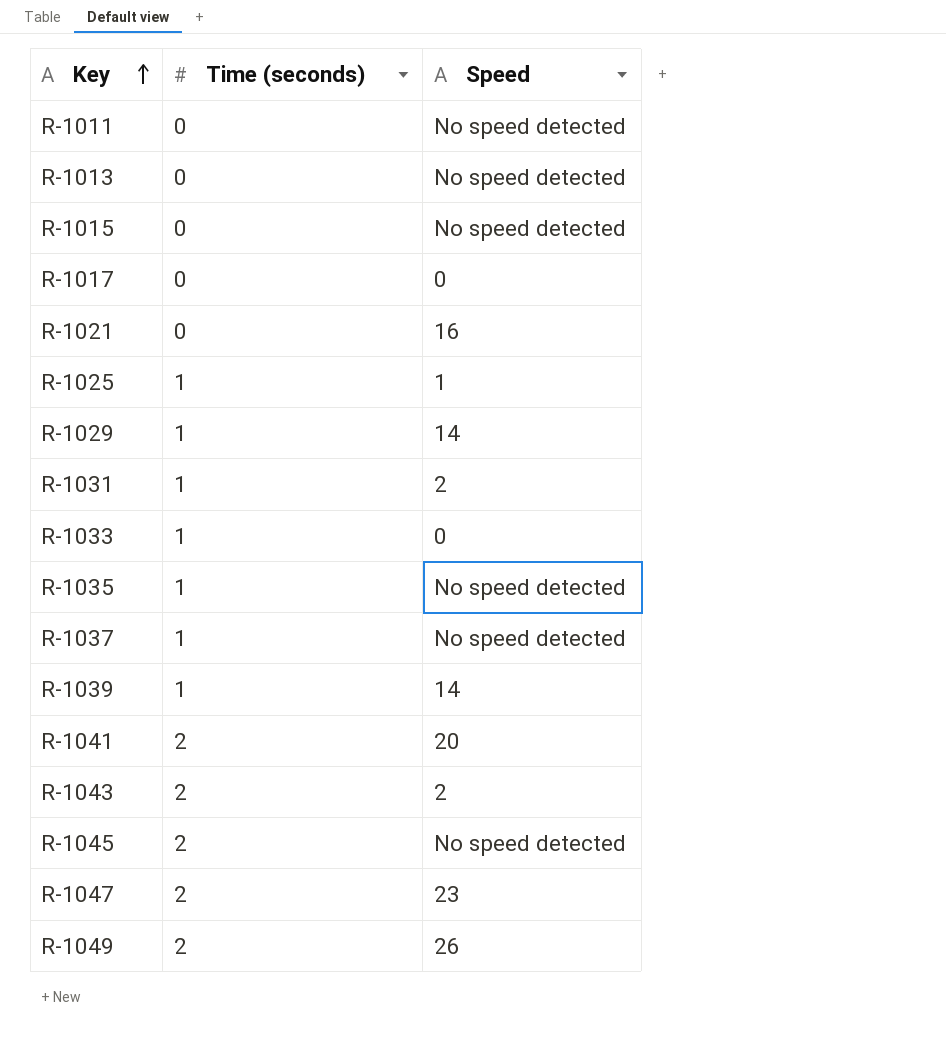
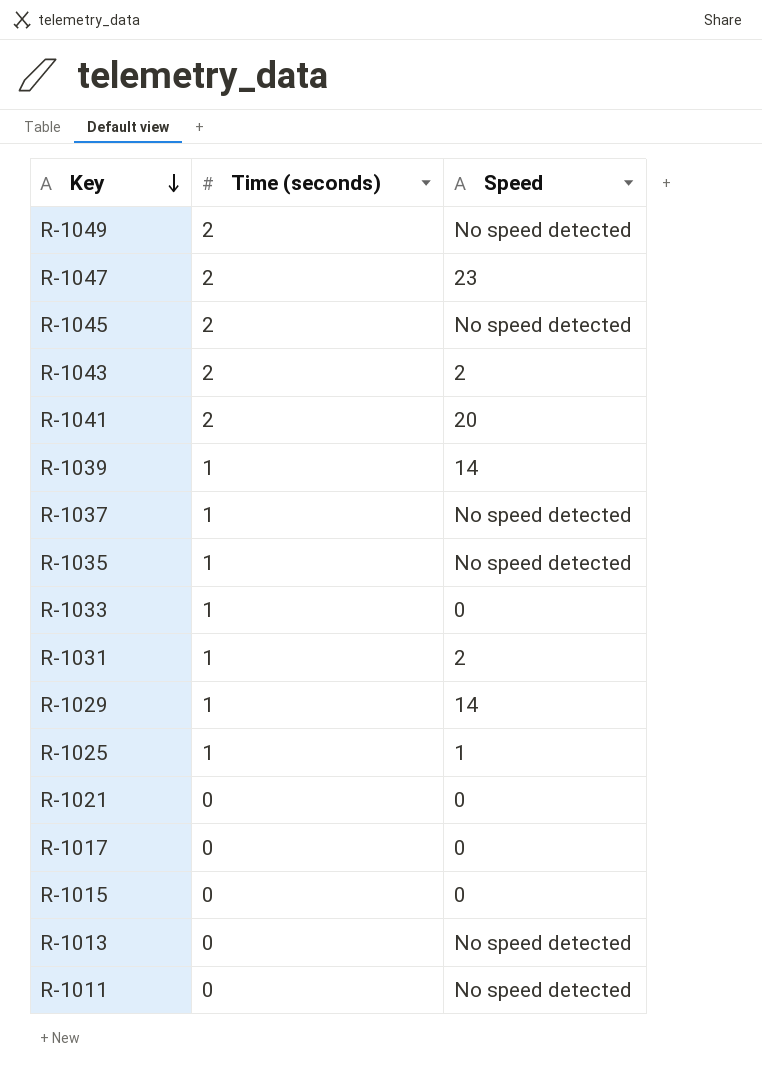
row order: Key ascending -> Key descending
R-1049 | Speed: 26 -> No speed detected
R-1021 | Speed: 16 -> 0
R-1015 | Speed: No speed detected -> 0

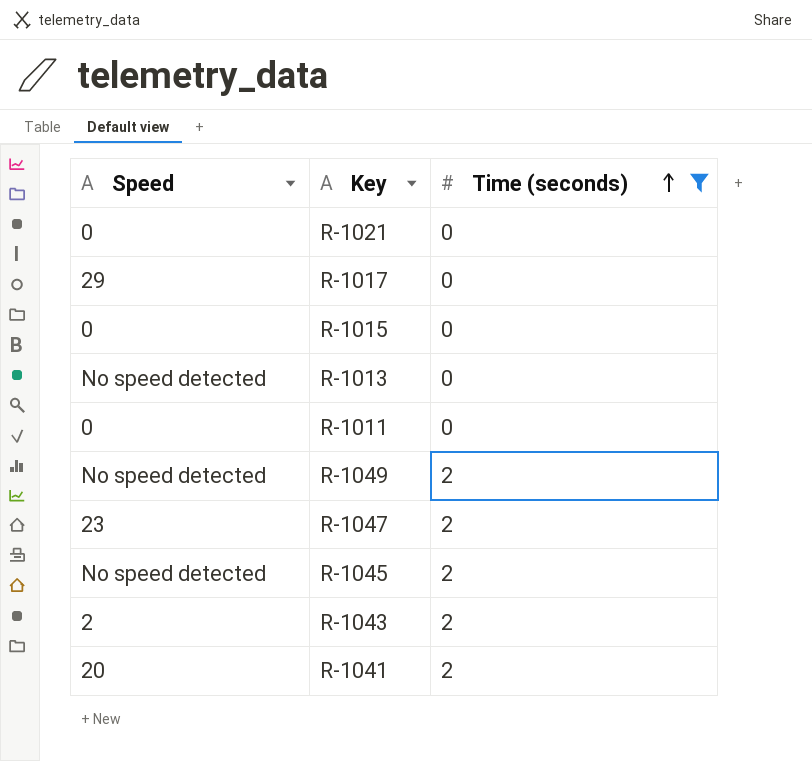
filter: none -> Time (seconds) != 1
row order: Key descending -> Time (seconds) ascending
column Speed | position: 3 -> 1
R-1017 | Speed: 0 -> 29
R-1011 | Speed: No speed detected -> 0

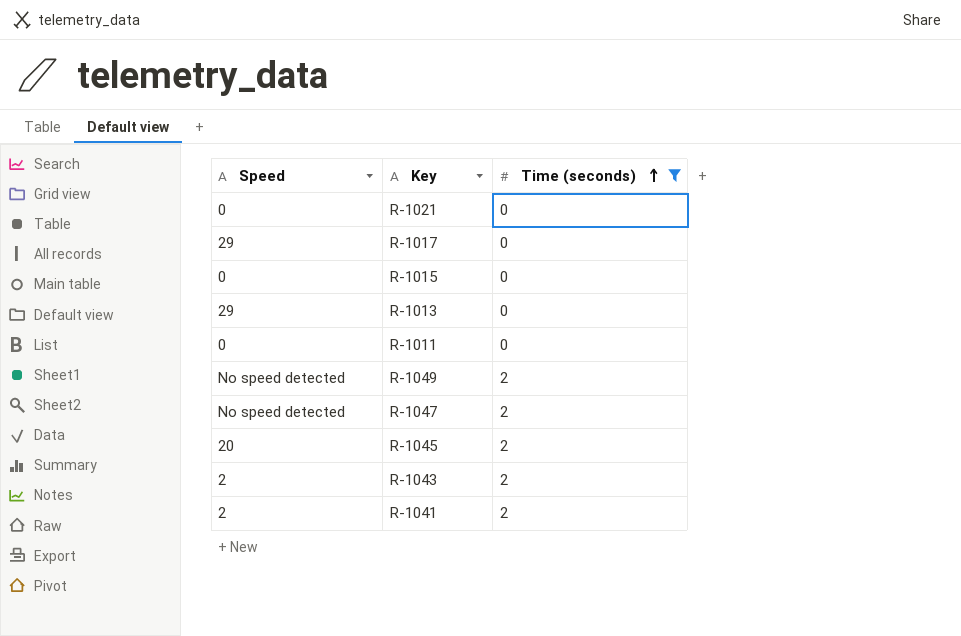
R-1013 | Speed: No speed detected -> 29
R-1047 | Speed: 23 -> No speed detected
R-1045 | Speed: No speed detected -> 20
R-1041 | Speed: 20 -> 2

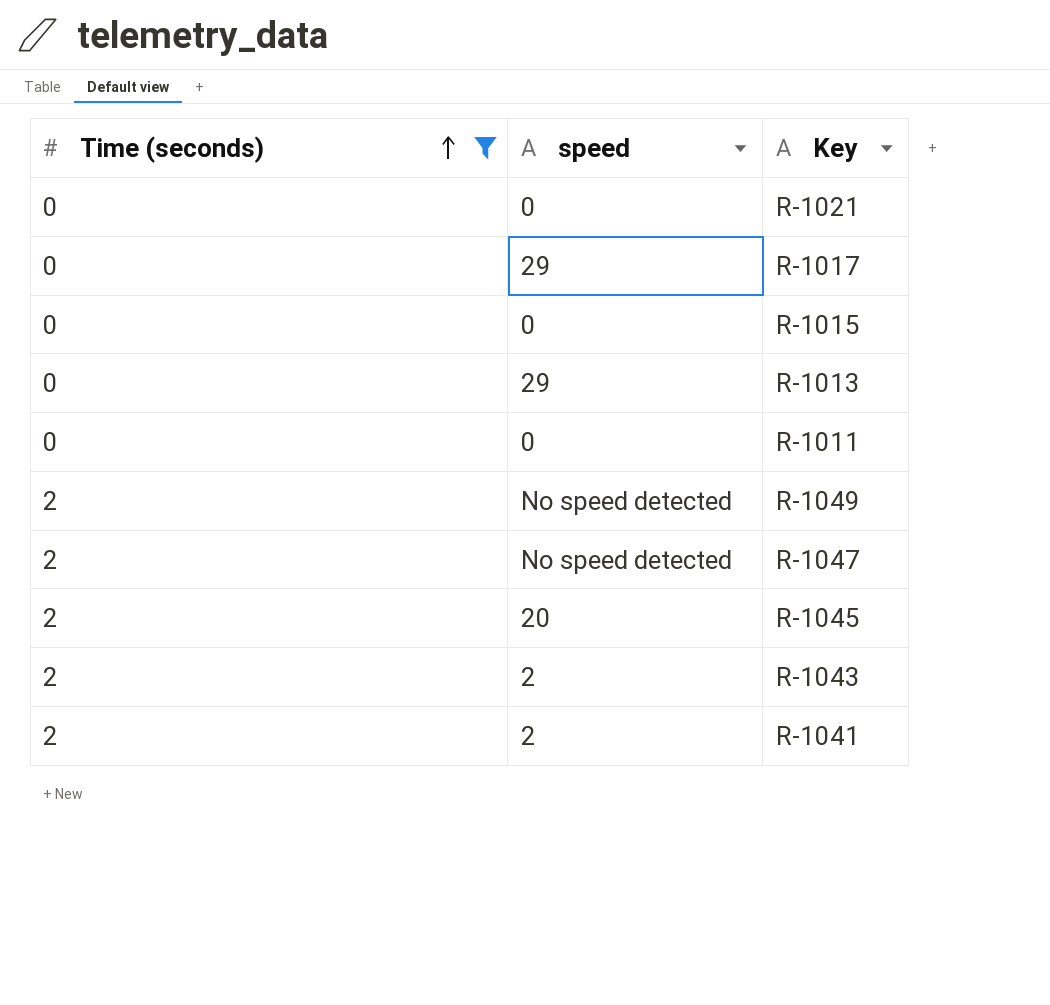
column Time (seconds) | position: 3 -> 1
column name: Speed -> speed

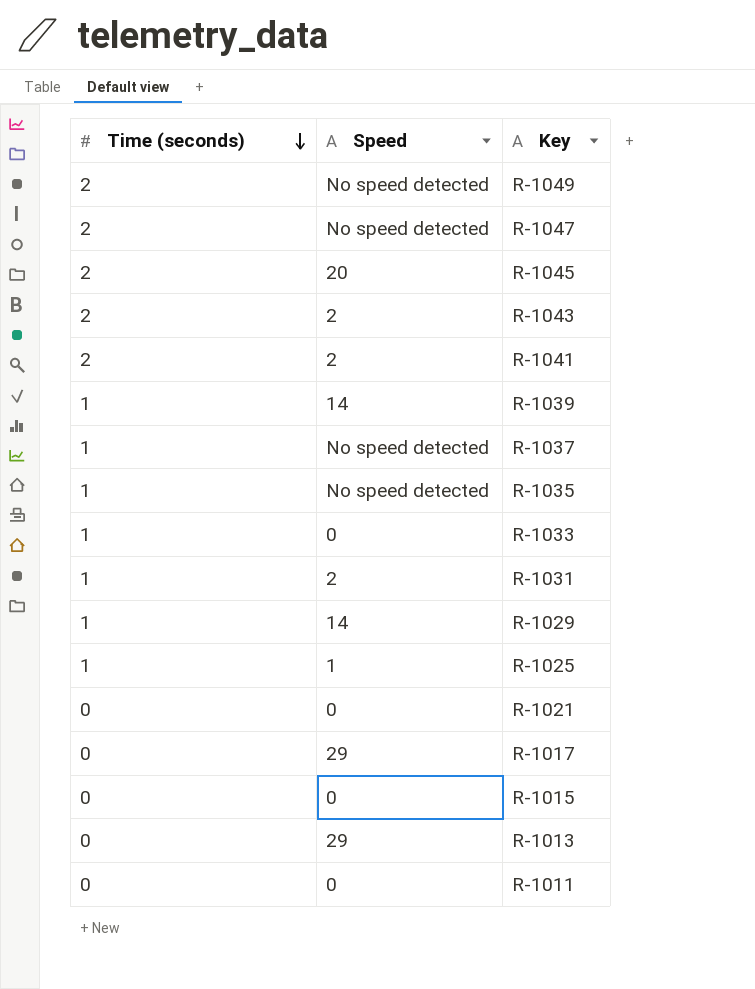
filter: Time (seconds) != 1 -> none
row order: Time (seconds) ascending -> Time (seconds) descending
column name: speed -> Speed

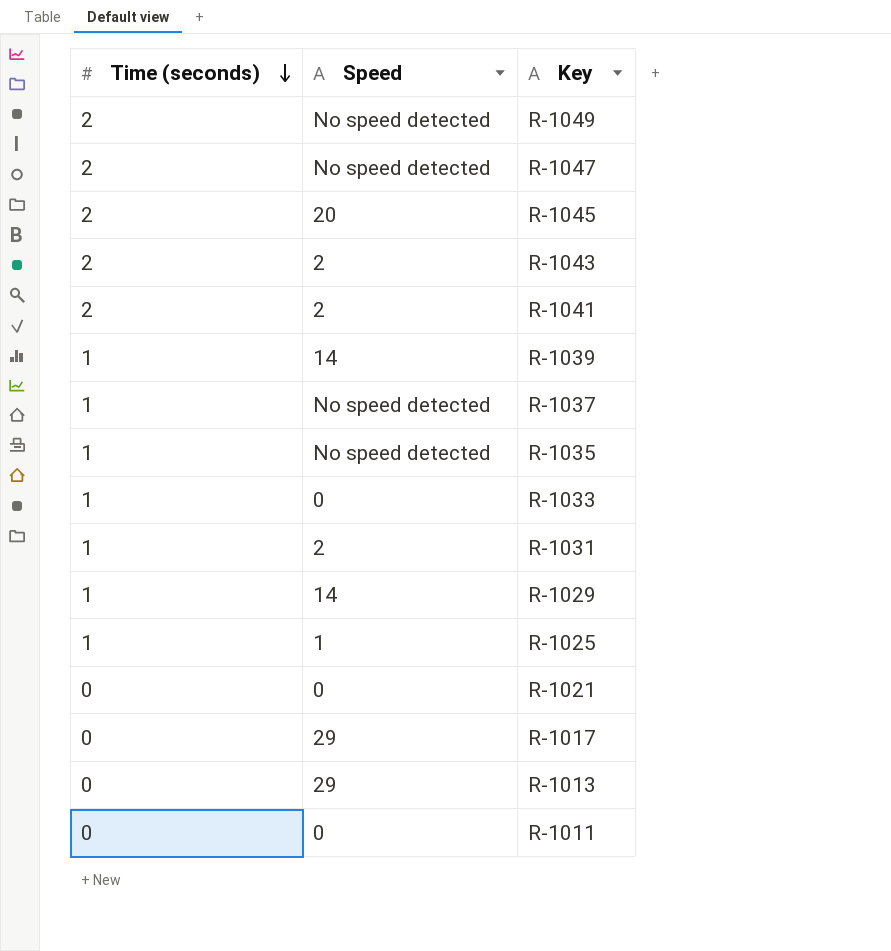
row R-1015: 0 | 0 -> none

